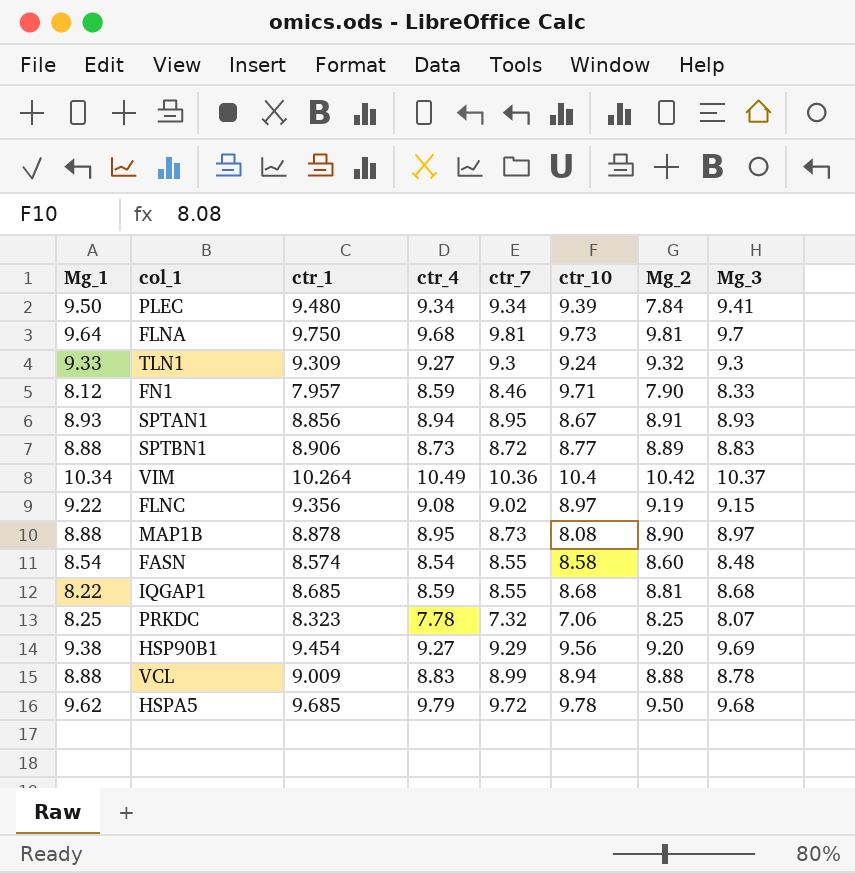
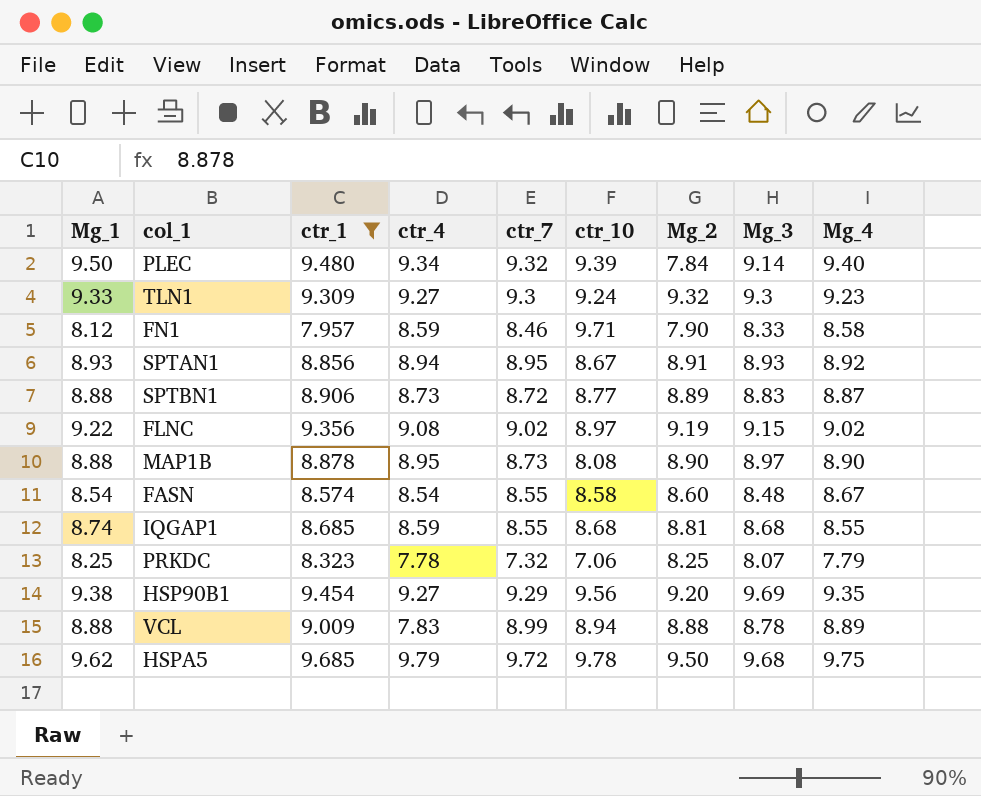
filter: none -> ctr_1 <= 9.685
column Mg_4 | position: none -> 9
PLEC | ctr_7: 9.34 -> 9.32
PLEC | Mg_3: 9.41 -> 9.14
IQGAP1 | Mg_1: 8.22 -> 8.74
VCL | ctr_4: 8.83 -> 7.83

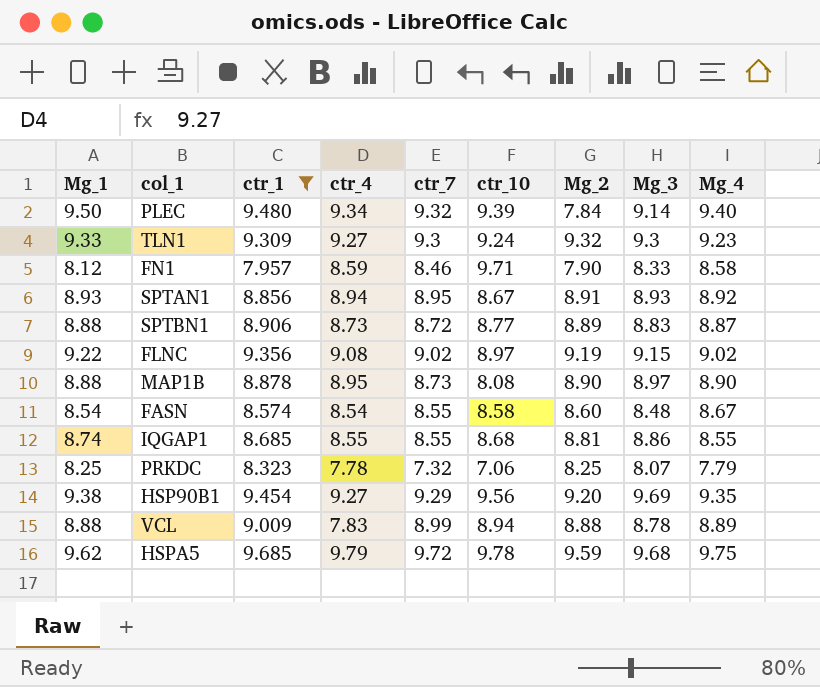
IQGAP1 | ctr_4: 8.59 -> 8.55
IQGAP1 | Mg_3: 8.68 -> 8.86
HSPA5 | Mg_2: 9.50 -> 9.59

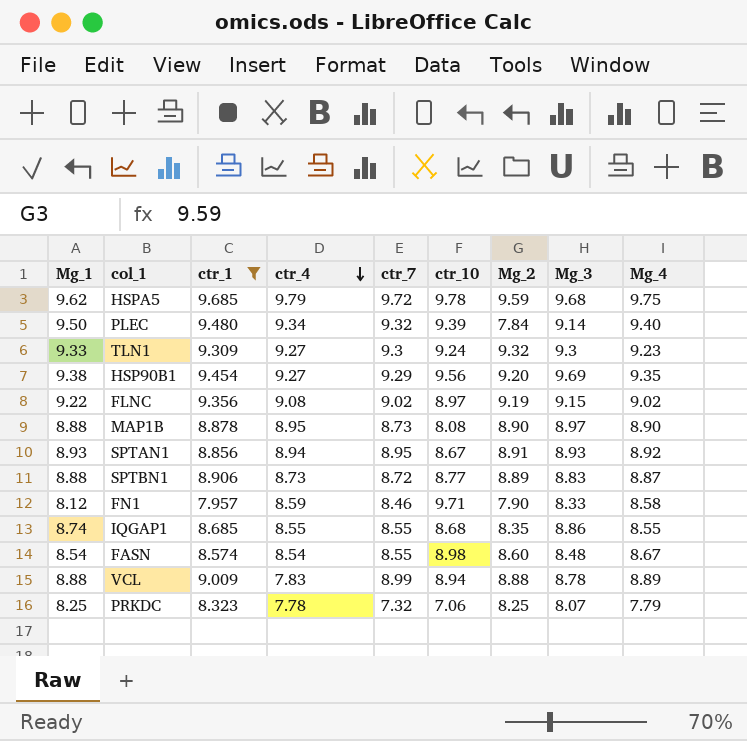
row order: none -> ctr_4 descending
IQGAP1 | Mg_2: 8.81 -> 8.35
FASN | ctr_10: 8.58 -> 8.98

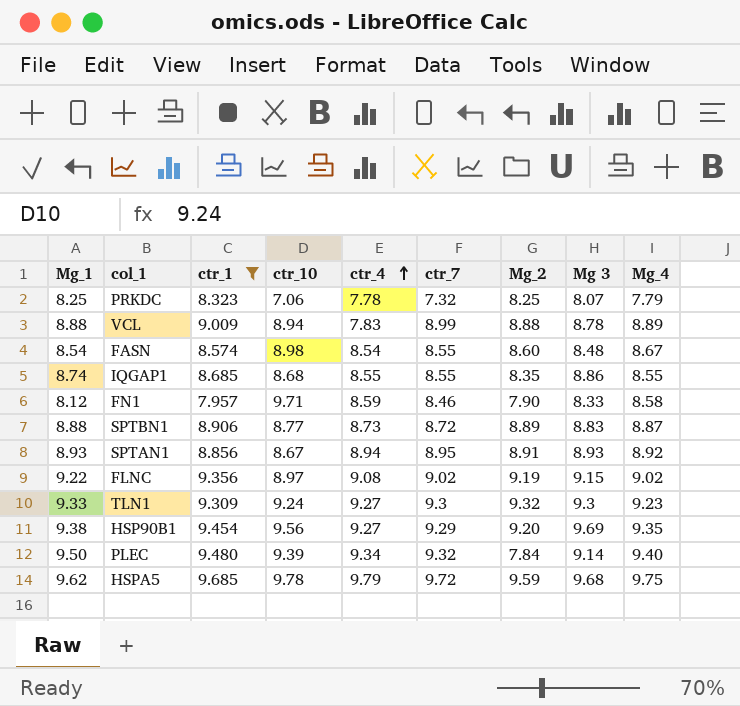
row order: ctr_4 descending -> ctr_4 ascending
column ctr_10 | position: 6 -> 4
column name: Mg_3 -> Mg 3
row MAP1B: 8.88 | 8.878 | 8.95 | 8.73 | 8.08 | 8.90 | 8.97 | 8.90 -> none

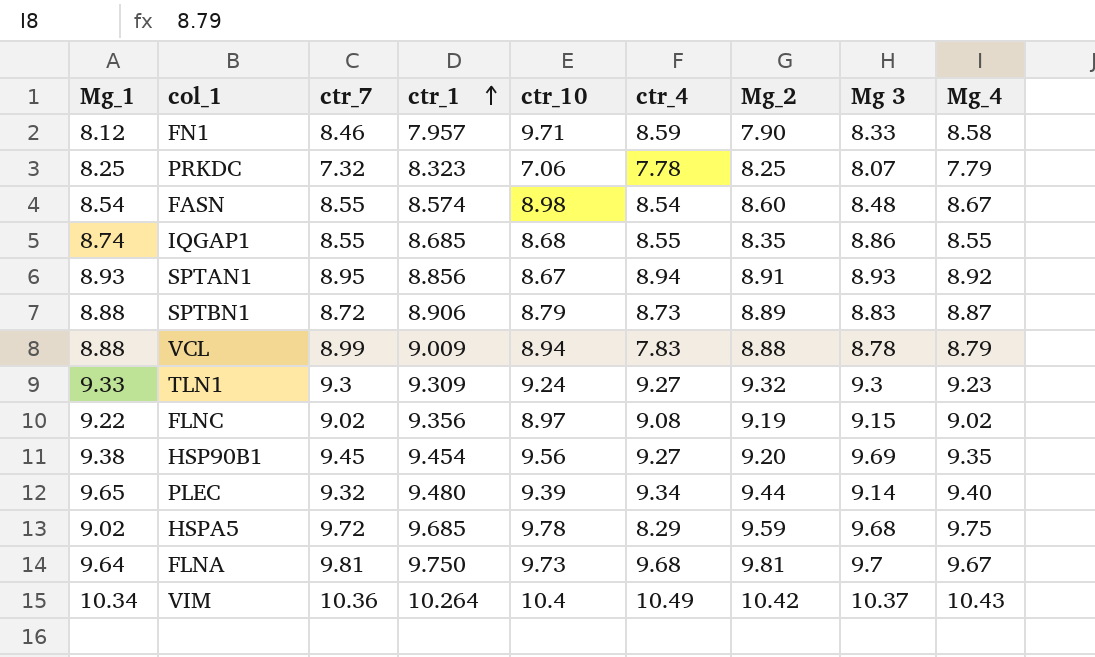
filter: ctr_1 <= 9.685 -> none
row order: ctr_4 ascending -> ctr_1 ascending
column ctr_7 | position: 6 -> 3
SPTBN1 | ctr_10: 8.77 -> 8.79
VCL | Mg_4: 8.89 -> 8.79
HSP90B1 | ctr_7: 9.29 -> 9.45
PLEC | Mg_1: 9.50 -> 9.65
PLEC | Mg_2: 7.84 -> 9.44
HSPA5 | Mg_1: 9.62 -> 9.02
HSPA5 | ctr_4: 9.79 -> 8.29

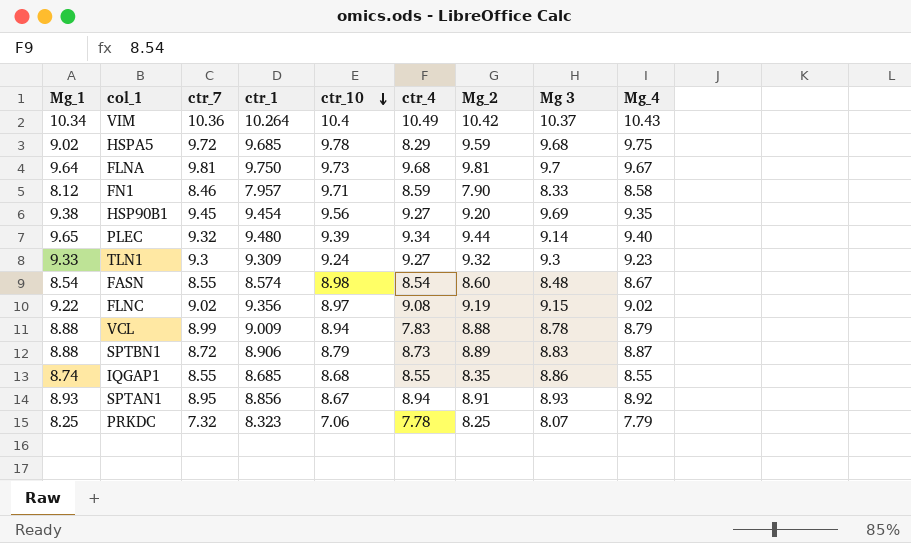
row order: ctr_1 ascending -> ctr_10 descending

